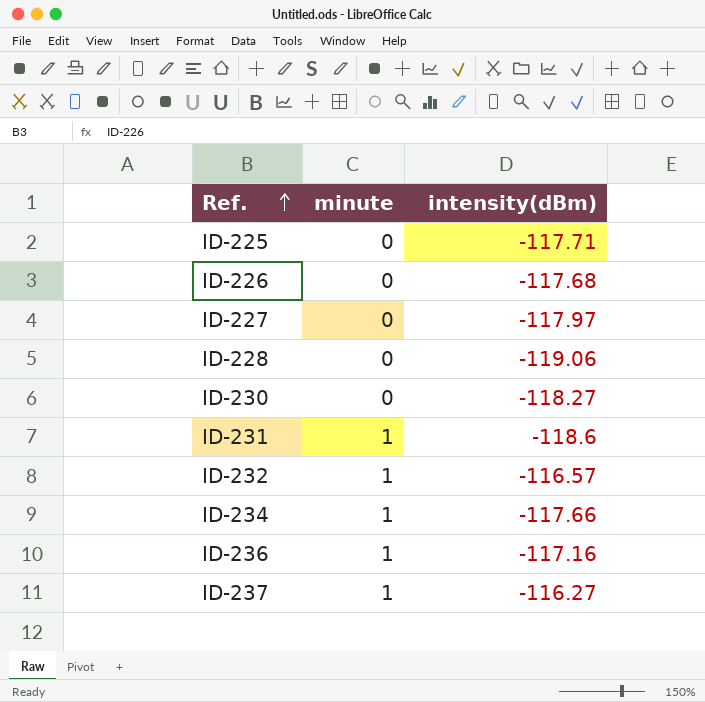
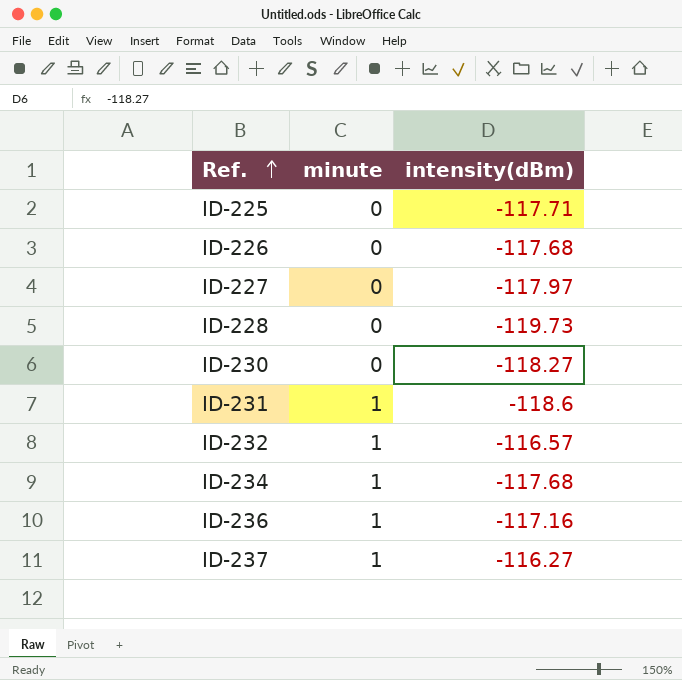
ID-228 | intensity(dBm): -119.06 -> -119.73
ID-234 | intensity(dBm): -117.66 -> -117.68

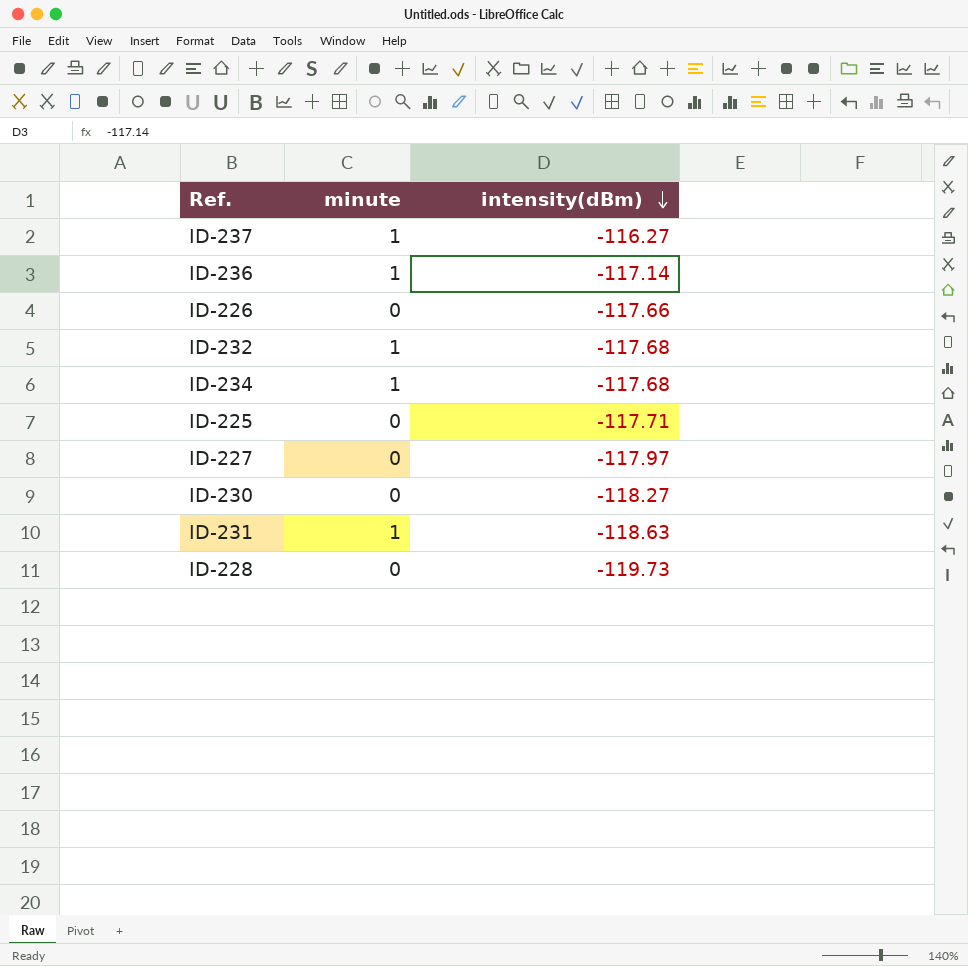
row order: Ref. ascending -> intensity(dBm) descending
ID-236 | intensity(dBm): -117.16 -> -117.14
ID-226 | intensity(dBm): -117.68 -> -117.66
ID-232 | intensity(dBm): -116.57 -> -117.68
ID-231 | intensity(dBm): -118.6 -> -118.63

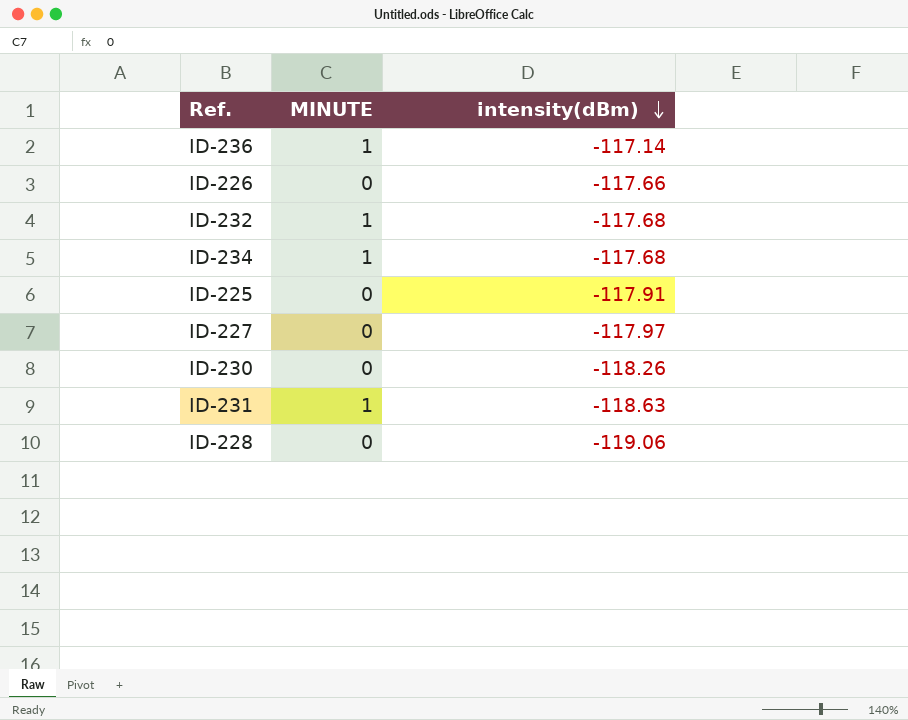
column name: minute -> MINUTE
row ID-237: 1 | -116.27 -> none
ID-225 | intensity(dBm): -117.71 -> -117.91
ID-230 | intensity(dBm): -118.27 -> -118.26
ID-228 | intensity(dBm): -119.73 -> -119.06

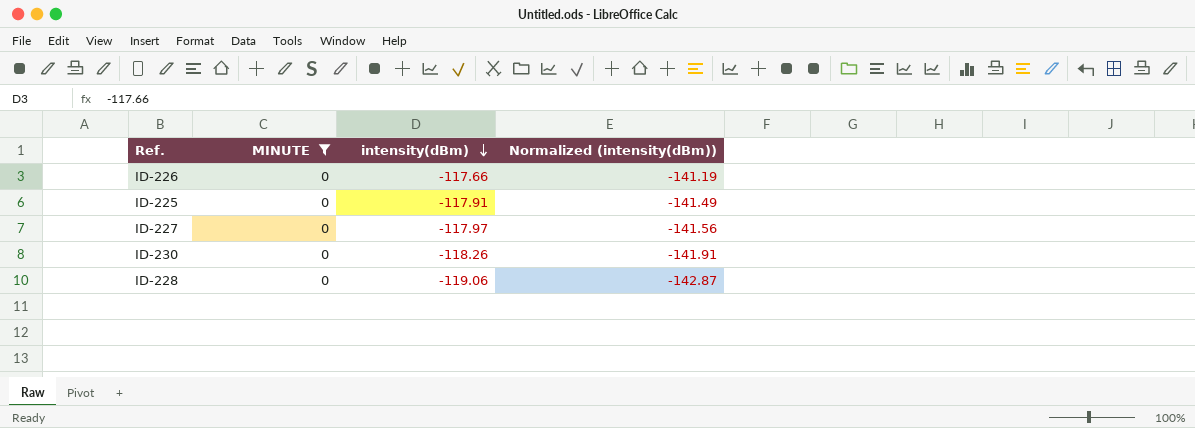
filter: none -> MINUTE = 0
column Normalized (intensity(dBm)) | formula: none -> [intensity(dBm)] * 1.2

